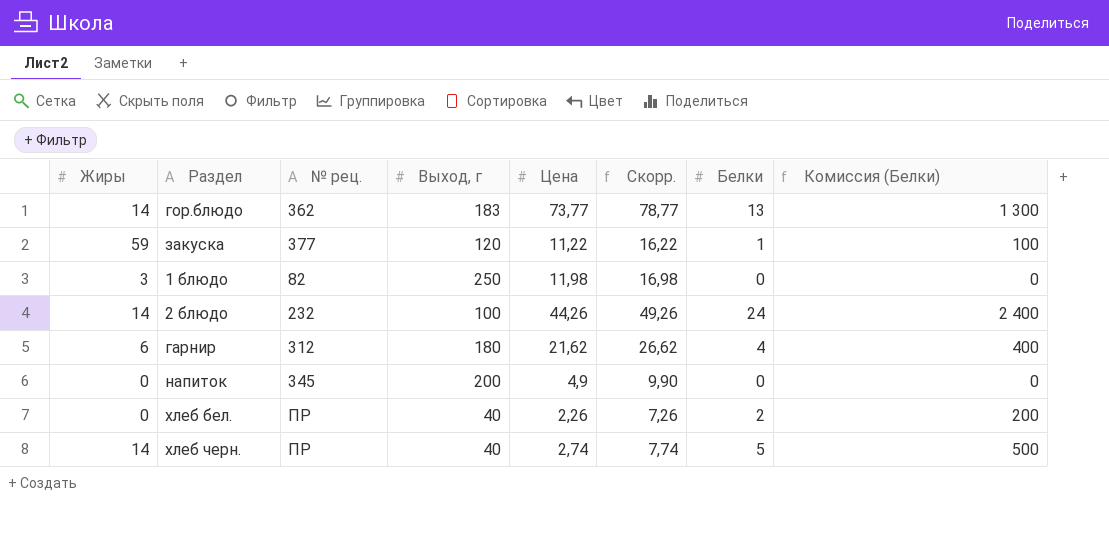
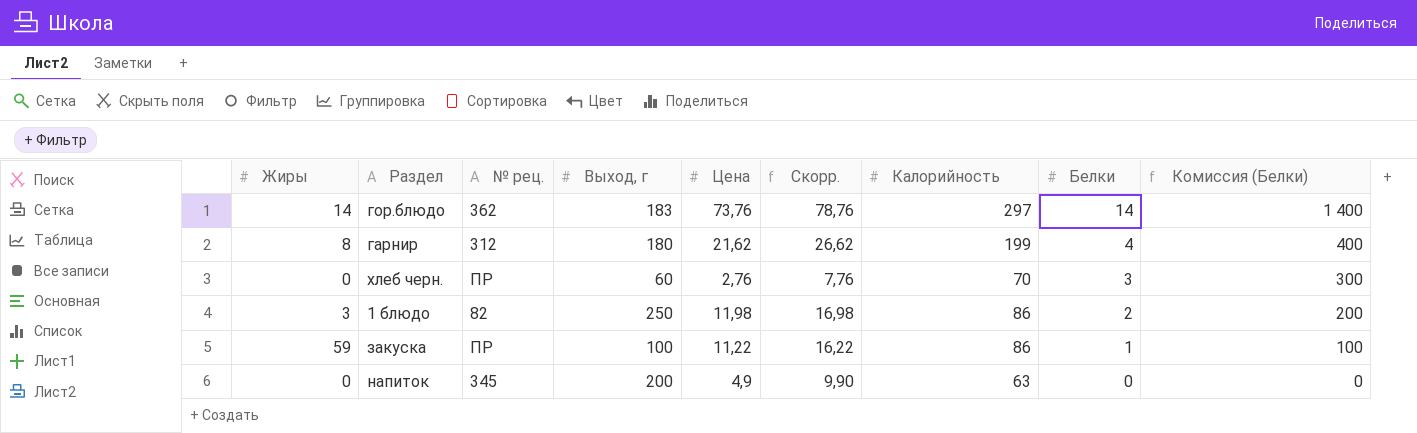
row order: none -> Белки descending
column Калорийность | position: none -> 7
row 2 блюдо: 14 | 232 | 100 | 44,26 | 49,26 | 24 | 2 400 -> none
row хлеб бел.: 0 | ПР | 40 | 2,26 | 7,26 | 2 | 200 -> none
гор.блюдо | Цена: 73,77 -> 73,76
гор.блюдо | Скорр.: 78,77 -> 78,76
гор.блюдо | Белки: 13 -> 14
гор.блюдо | Комиссия (Белки): 1 300 -> 1 400
гарнир | Жиры: 6 -> 8
хлеб черн. | Жиры: 14 -> 0
хлеб черн. | Выход, г: 40 -> 60
хлеб черн. | Цена: 2,74 -> 2,76
хлеб черн. | Скорр.: 7,74 -> 7,76
хлеб черн. | Белки: 5 -> 3
хлеб черн. | Комиссия (Белки): 500 -> 300
1 блюдо | Белки: 0 -> 2
1 блюдо | Комиссия (Белки): 0 -> 200
закуска | № рец.: 377 -> ПР
закуска | Выход, г: 120 -> 100

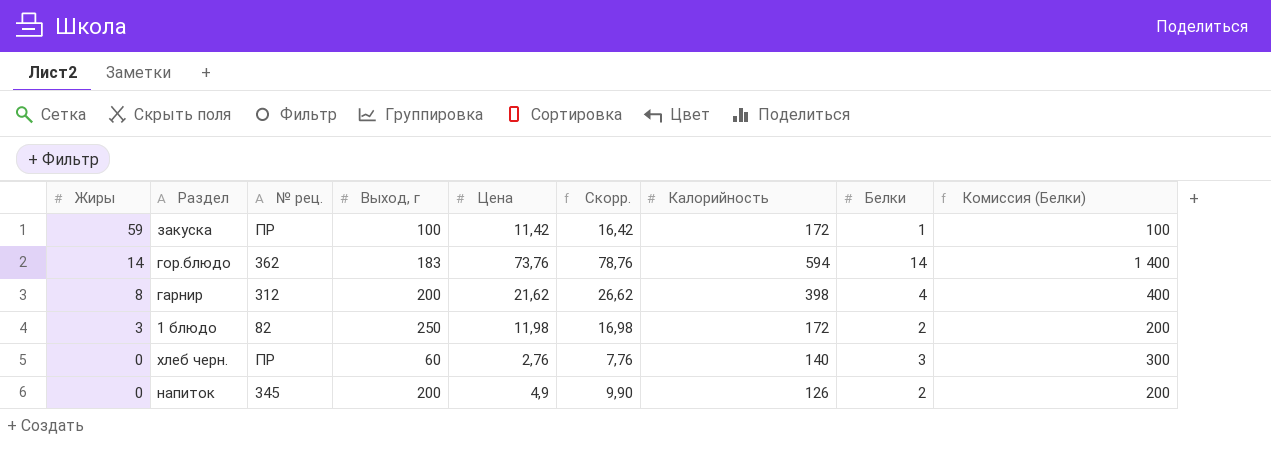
row order: Белки descending -> Жиры descending
закуска | Цена: 11,22 -> 11,42
закуска | Скорр.: 16,22 -> 16,42
закуска | Калорийность: 86 -> 172
гор.блюдо | Калорийность: 297 -> 594
гарнир | Выход, г: 180 -> 200
гарнир | Калорийность: 199 -> 398
1 блюдо | Калорийность: 86 -> 172
хлеб черн. | Калорийность: 70 -> 140
напиток | Калорийность: 63 -> 126
напиток | Белки: 0 -> 2
напиток | Комиссия (Белки): 0 -> 200

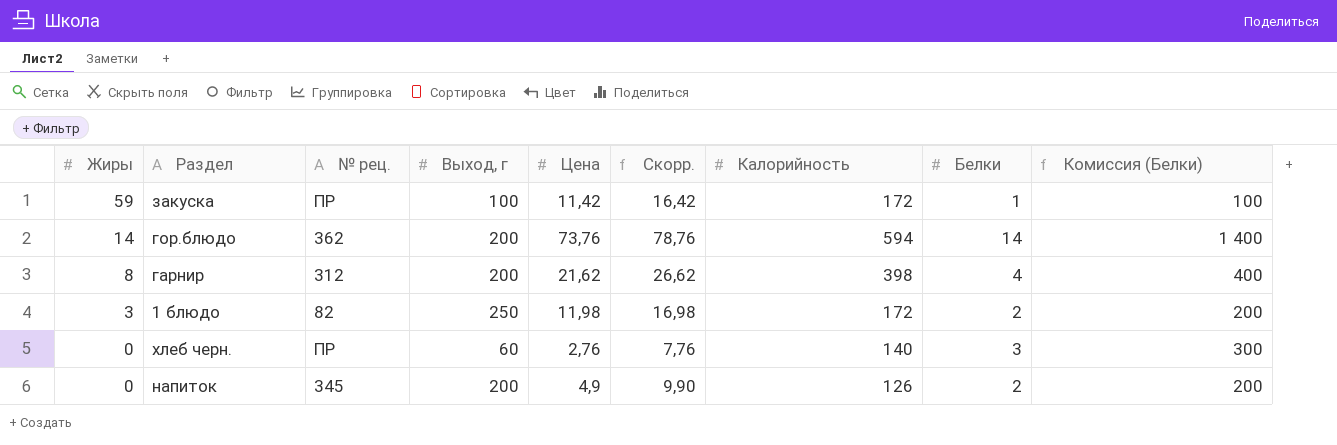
гор.блюдо | Выход, г: 183 -> 200

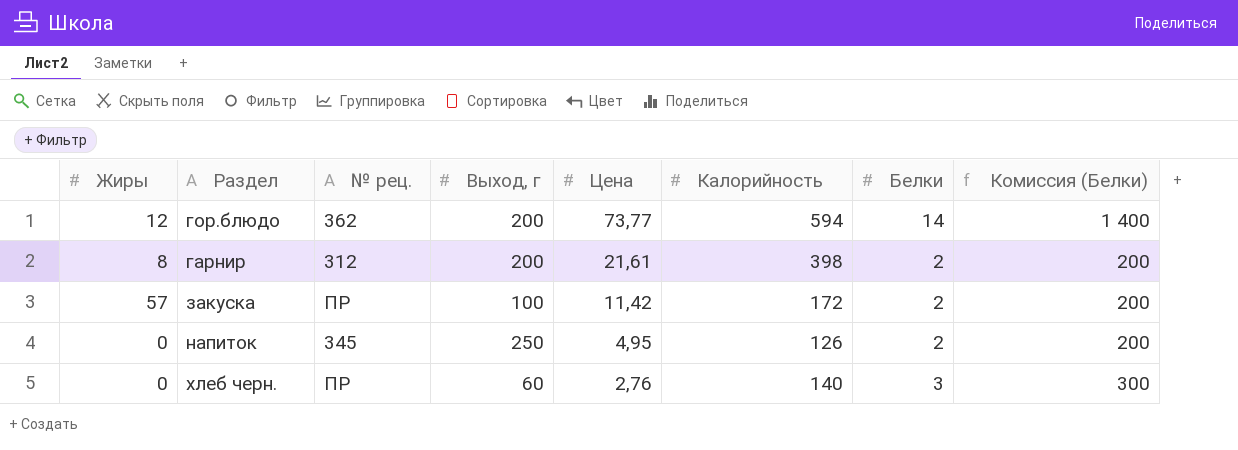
row order: Жиры descending -> Цена descending
column Скорр. | formula: [Цена] + 5 -> none
row 1 блюдо: 3 | 82 | 250 | 11,98 | 16,98 | 172 | 2 | 200 -> none
гор.блюдо | Жиры: 14 -> 12
гор.блюдо | Цена: 73,76 -> 73,77
гарнир | Цена: 21,62 -> 21,61
гарнир | Белки: 4 -> 2
гарнир | Комиссия (Белки): 400 -> 200
закуска | Жиры: 59 -> 57
закуска | Белки: 1 -> 2
закуска | Комиссия (Белки): 100 -> 200
напиток | Выход, г: 200 -> 250
напиток | Цена: 4,9 -> 4,95

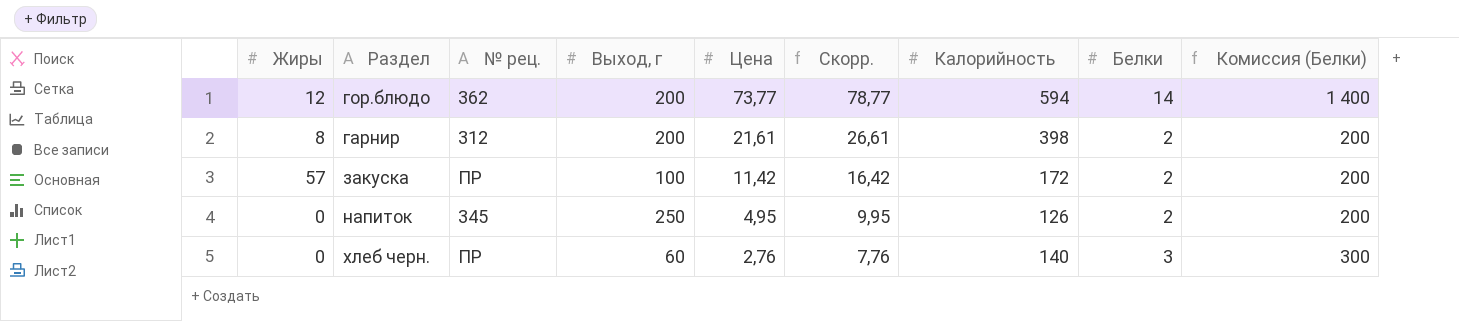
column Скорр. | formula: none -> [Цена] + 5

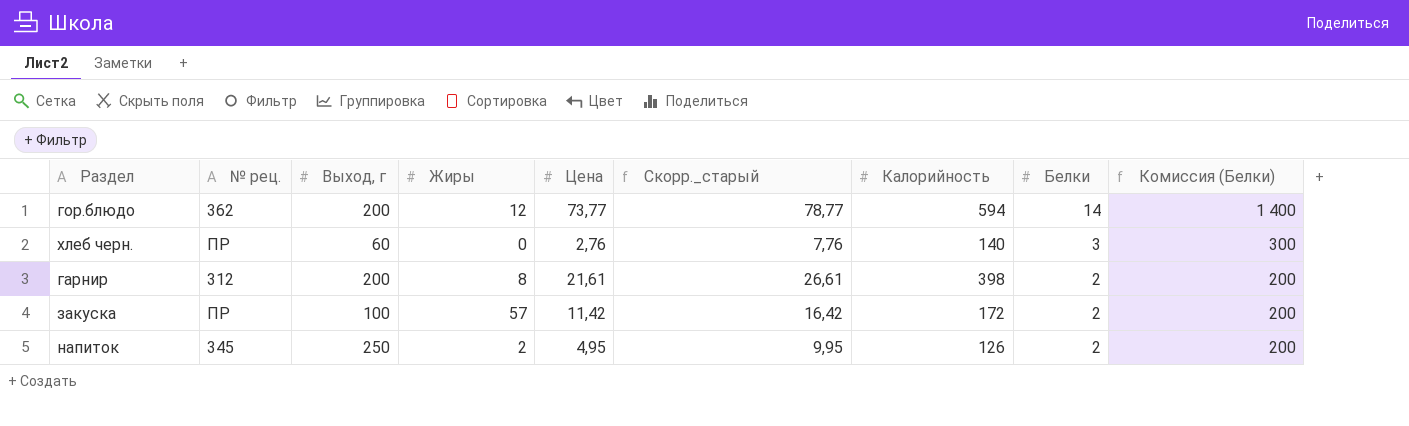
row order: Цена descending -> Белки descending
column Жиры | position: 1 -> 4
column name: Скорр. -> Скорр._старый
напиток | Жиры: 0 -> 2

